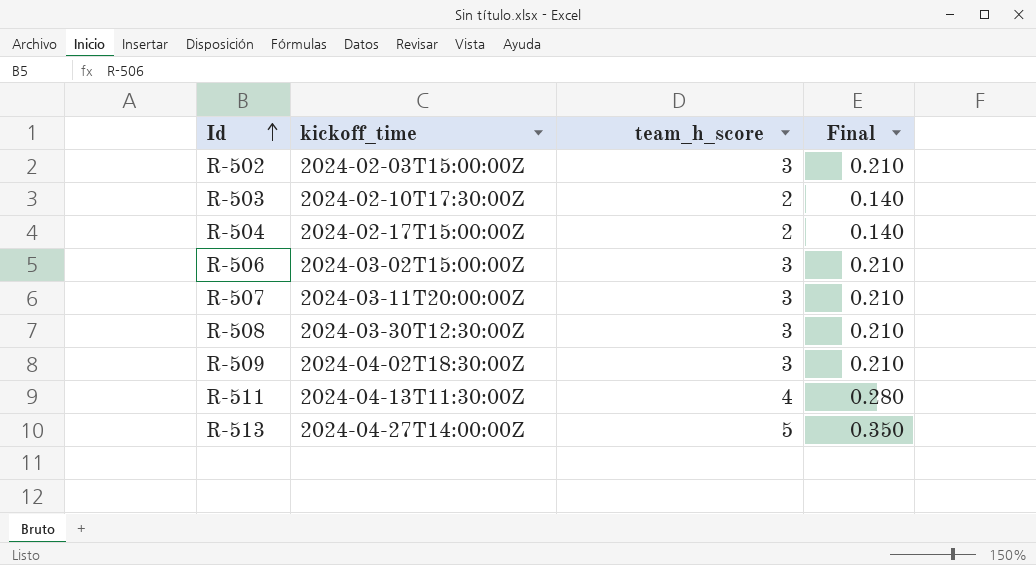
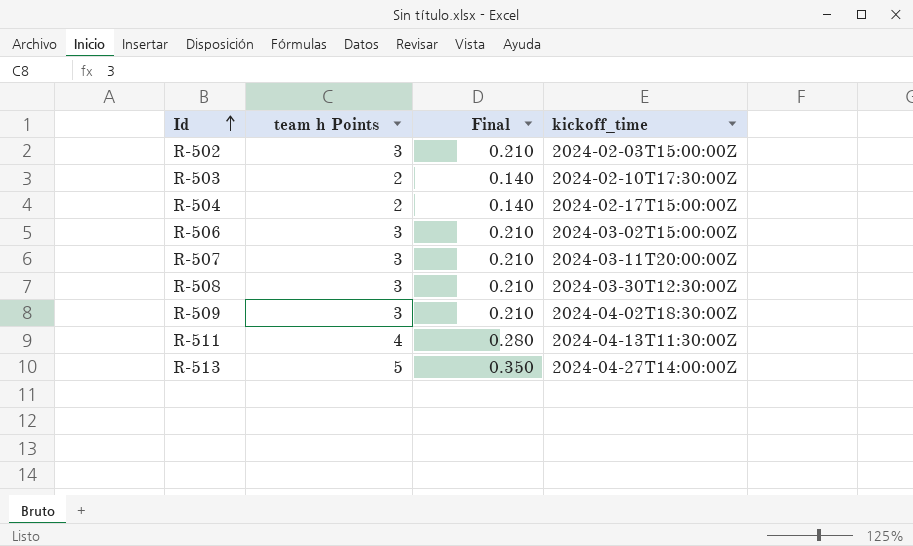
column name: team_h_score -> team h Points
column kickoff_time | position: 2 -> 4

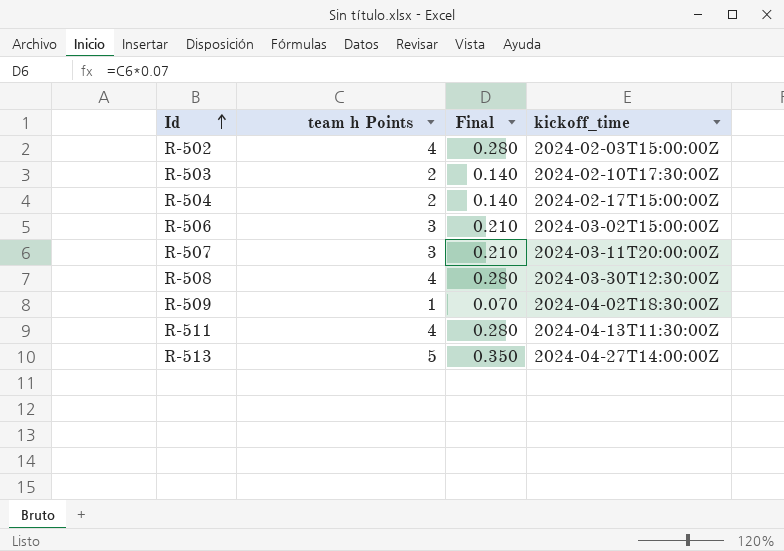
R-502 | team h Points: 3 -> 4
R-502 | Final: 0.210 -> 0.280
R-508 | team h Points: 3 -> 4
R-508 | Final: 0.210 -> 0.280
R-509 | team h Points: 3 -> 1
R-509 | Final: 0.210 -> 0.070

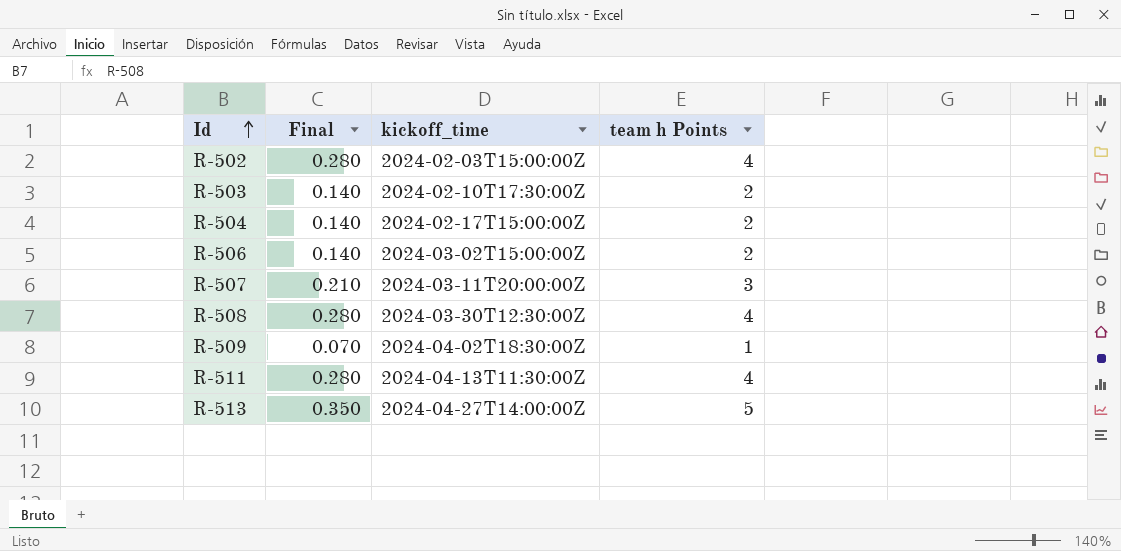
column team h Points | position: 2 -> 4
R-506 | Final: 0.210 -> 0.140
R-506 | team h Points: 3 -> 2

